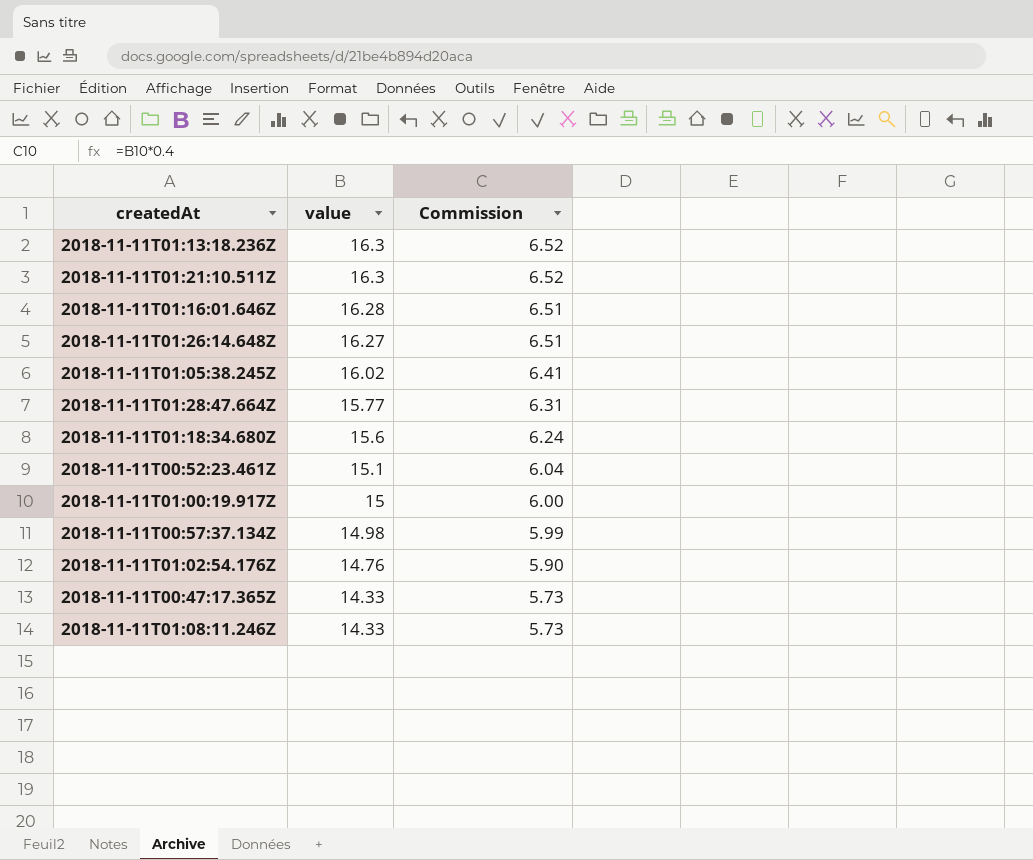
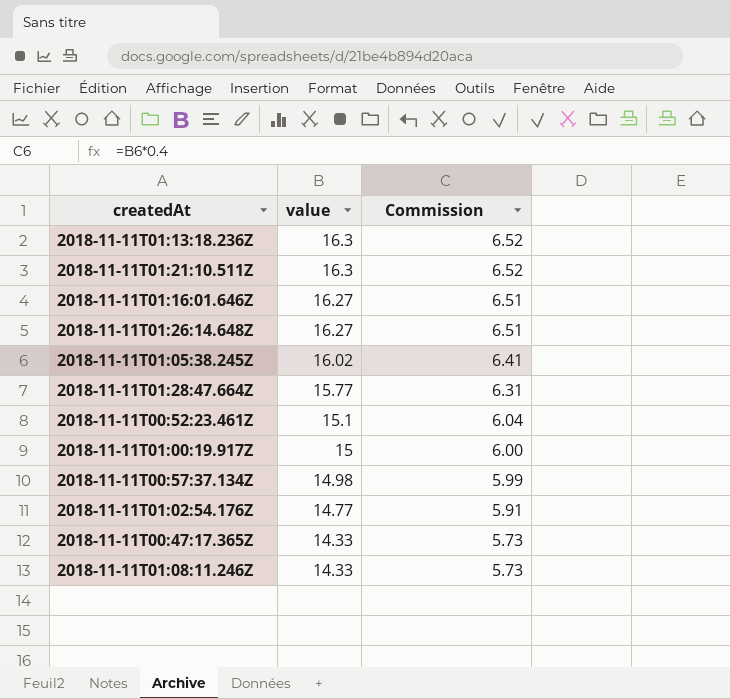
row 2018-11-11T01:18:34.680Z: 15.6 | 6.24 -> none
2018-11-11T01:16:01.646Z | value: 16.28 -> 16.27
2018-11-11T01:02:54.176Z | value: 14.76 -> 14.77
2018-11-11T01:02:54.176Z | Commission: 5.90 -> 5.91

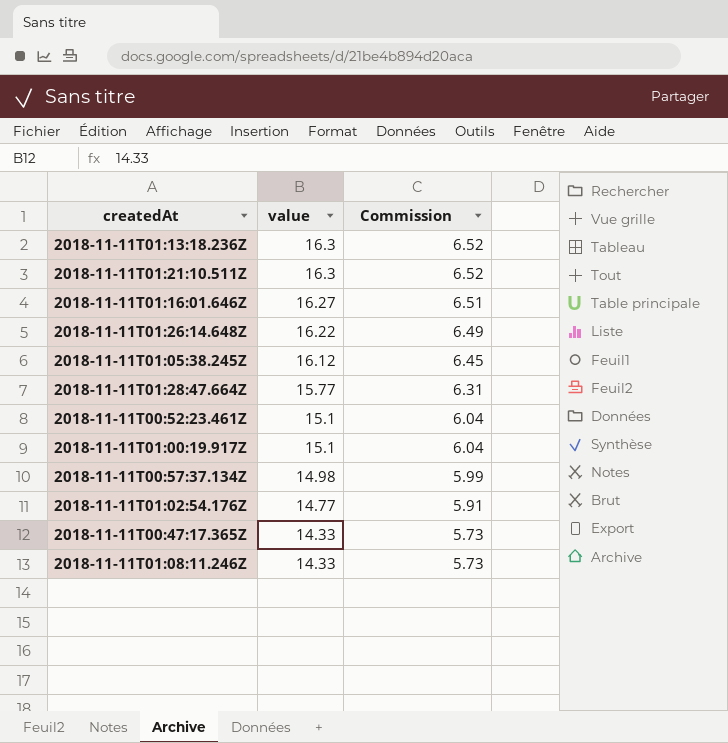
2018-11-11T01:26:14.648Z | value: 16.27 -> 16.22
2018-11-11T01:26:14.648Z | Commission: 6.51 -> 6.49
2018-11-11T01:05:38.245Z | value: 16.02 -> 16.12
2018-11-11T01:05:38.245Z | Commission: 6.41 -> 6.45
2018-11-11T01:00:19.917Z | value: 15 -> 15.1
2018-11-11T01:00:19.917Z | Commission: 6.00 -> 6.04

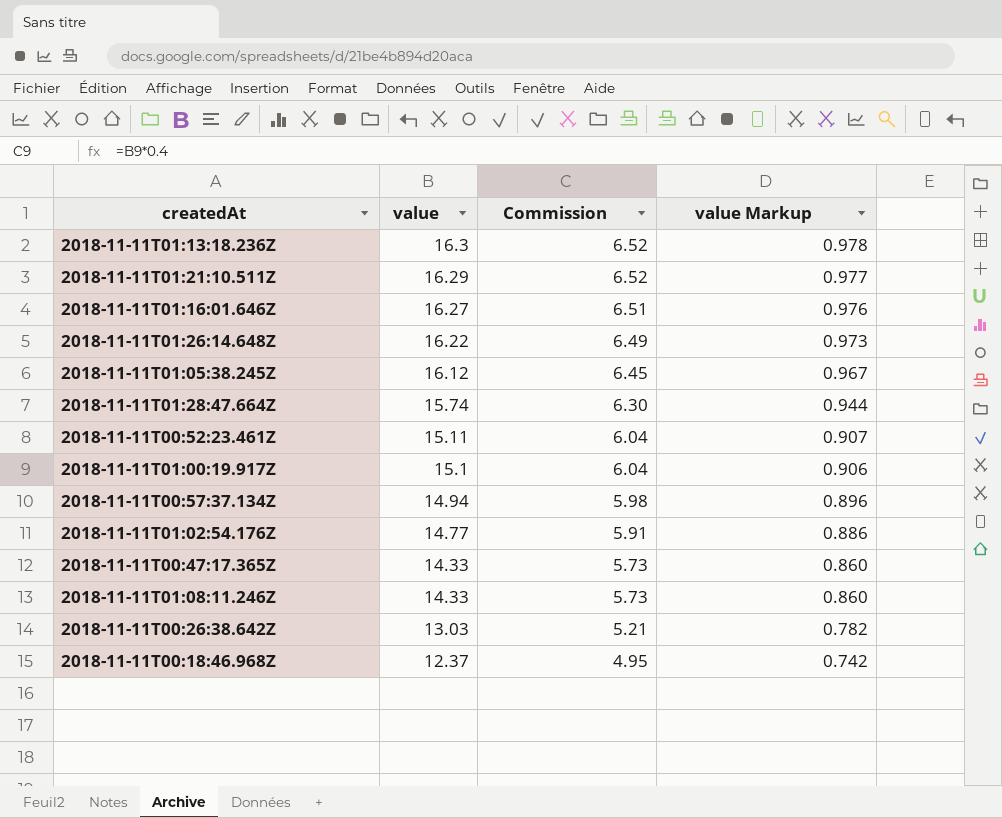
column value Markup | formula: none -> [value] * 0.06
2018-11-11T01:21:10.511Z | value: 16.3 -> 16.29
2018-11-11T01:28:47.664Z | value: 15.77 -> 15.74
2018-11-11T01:28:47.664Z | Commission: 6.31 -> 6.30
2018-11-11T00:52:23.461Z | value: 15.1 -> 15.11
2018-11-11T00:57:37.134Z | value: 14.98 -> 14.94
2018-11-11T00:57:37.134Z | Commission: 5.99 -> 5.98
row 2018-11-11T00:26:38.642Z: none -> 13.03 | 5.21 | 0.782
row 2018-11-11T00:18:46.968Z: none -> 12.37 | 4.95 | 0.742

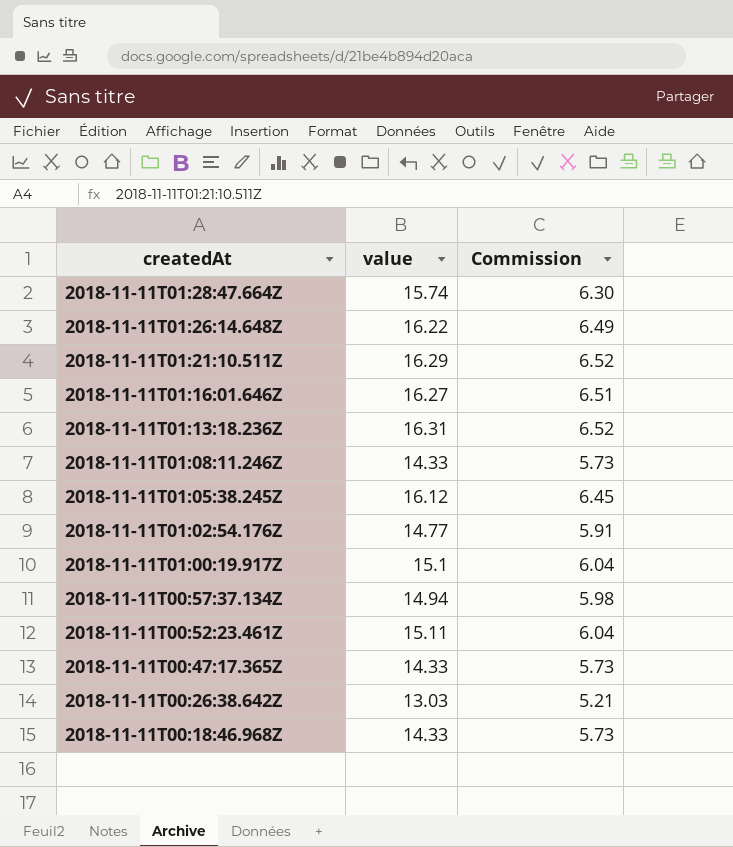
row order: value descending -> createdAt descending
column value Markup | formula: [value] * 0.06 -> none
2018-11-11T01:13:18.236Z | value: 16.3 -> 16.31
2018-11-11T00:18:46.968Z | value: 12.37 -> 14.33
2018-11-11T00:18:46.968Z | Commission: 4.95 -> 5.73

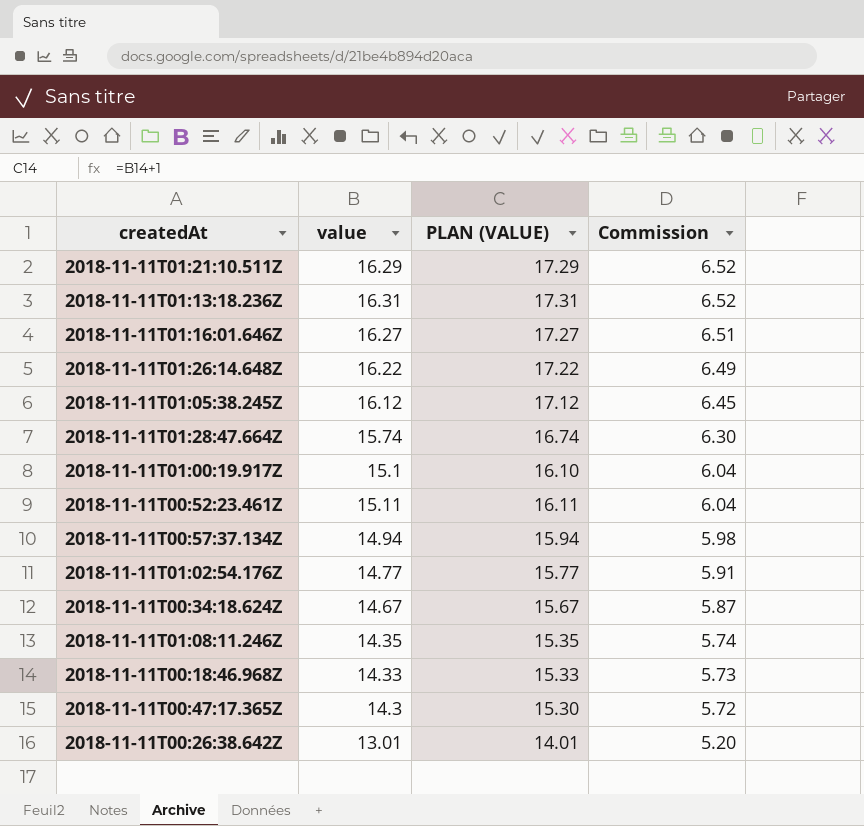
row order: createdAt descending -> Commission descending
column PLAN (VALUE) | formula: none -> [value] + 1
row 2018-11-11T00:34:18.624Z: none -> 14.67 | 15.67 | 5.87
2018-11-11T01:08:11.246Z | value: 14.33 -> 14.35
2018-11-11T01:08:11.246Z | Commission: 5.73 -> 5.74
2018-11-11T00:47:17.365Z | value: 14.33 -> 14.3
2018-11-11T00:47:17.365Z | Commission: 5.73 -> 5.72
2018-11-11T00:26:38.642Z | value: 13.03 -> 13.01
2018-11-11T00:26:38.642Z | Commission: 5.21 -> 5.20

